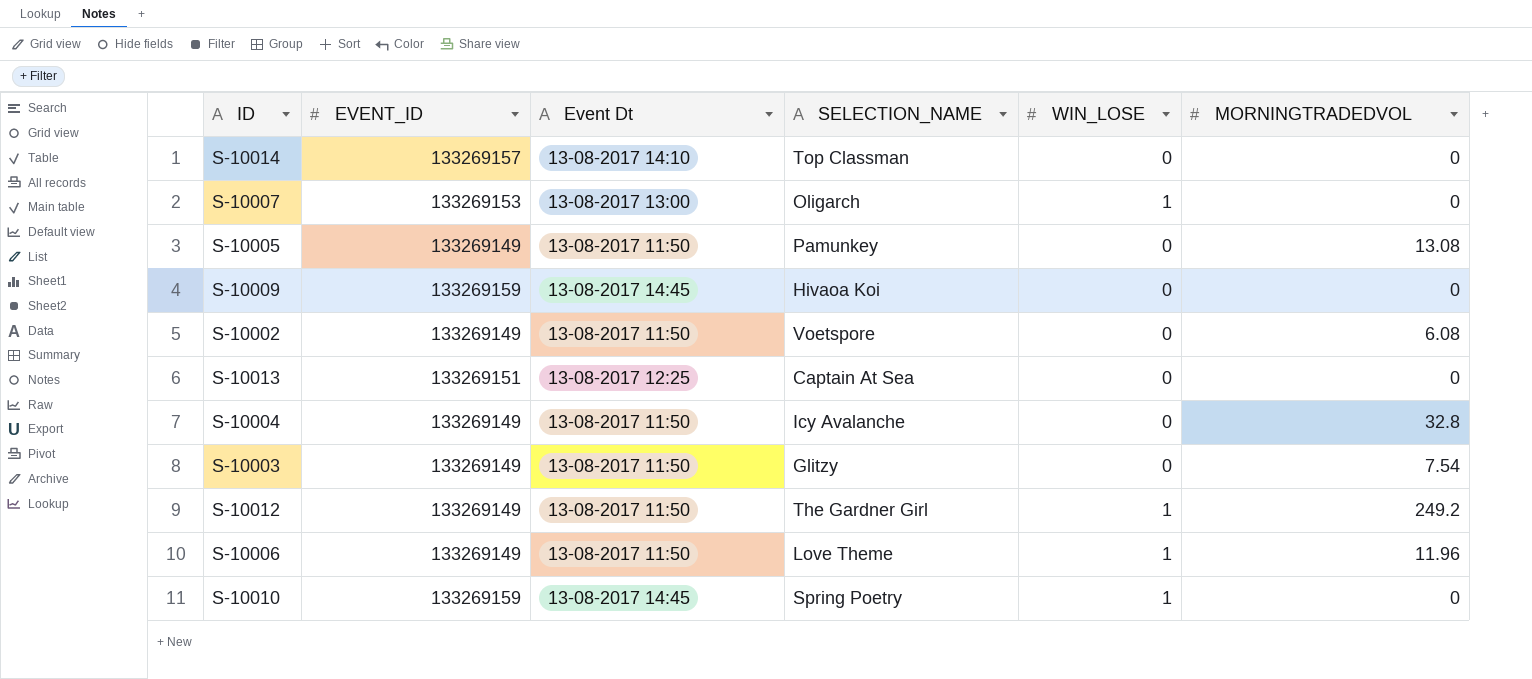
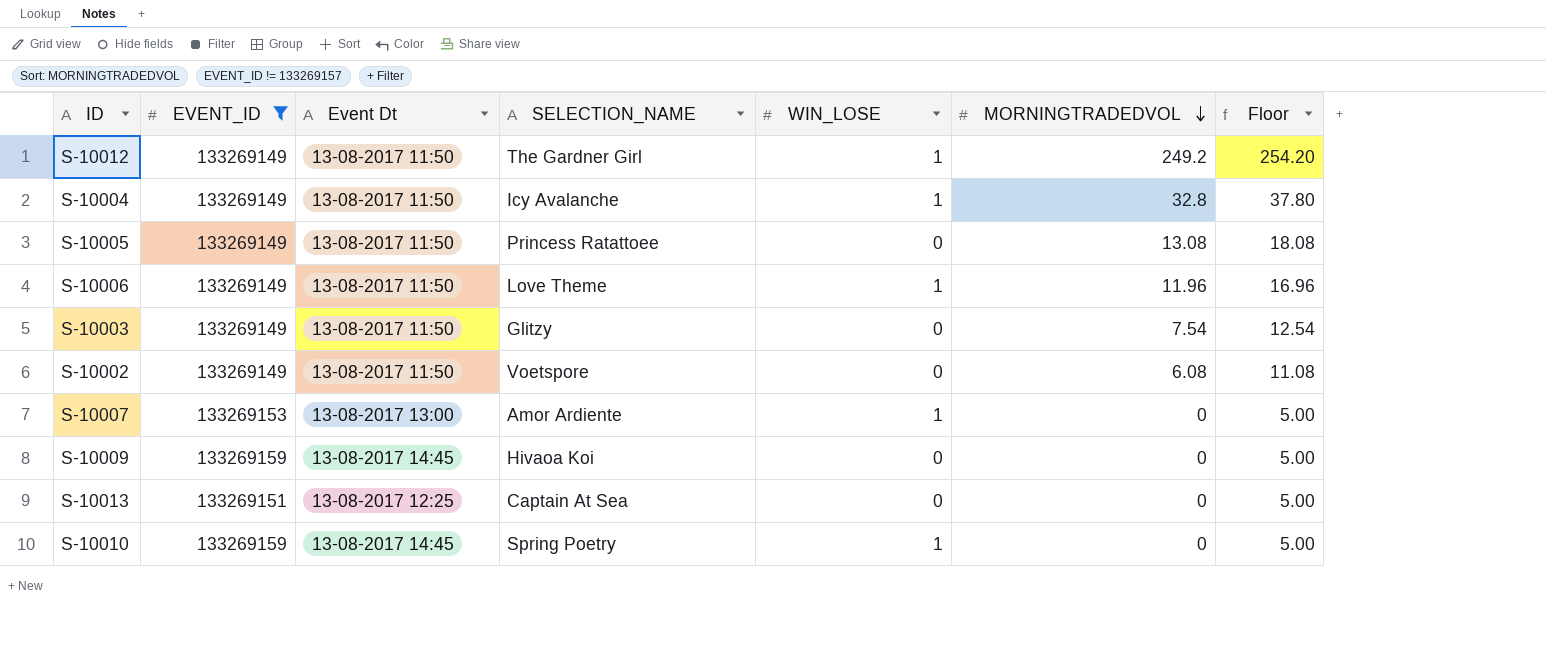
filter: none -> EVENT_ID != 133269157
row order: none -> MORNINGTRADEDVOL descending
column Floor | formula: none -> [MORNINGTRADEDVOL] + 5
S-10004 | WIN_LOSE: 0 -> 1
S-10005 | SELECTION_NAME: Pamunkey -> Princess Ratattoee
S-10007 | SELECTION_NAME: Oligarch -> Amor Ardiente

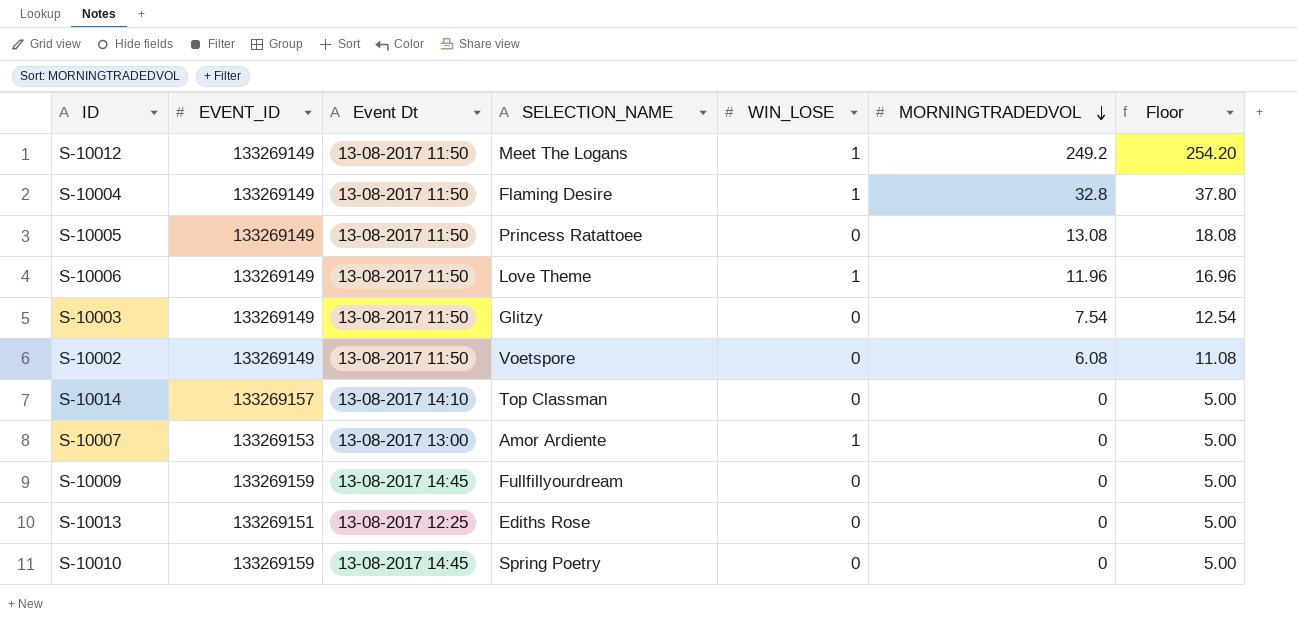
filter: EVENT_ID != 133269157 -> none
S-10012 | SELECTION_NAME: The Gardner Girl -> Meet The Logans
S-10004 | SELECTION_NAME: Icy Avalanche -> Flaming Desire
S-10009 | SELECTION_NAME: Hivaoa Koi -> Fullfillyourdream
S-10013 | SELECTION_NAME: Captain At Sea -> Ediths Rose
S-10010 | WIN_LOSE: 1 -> 0

